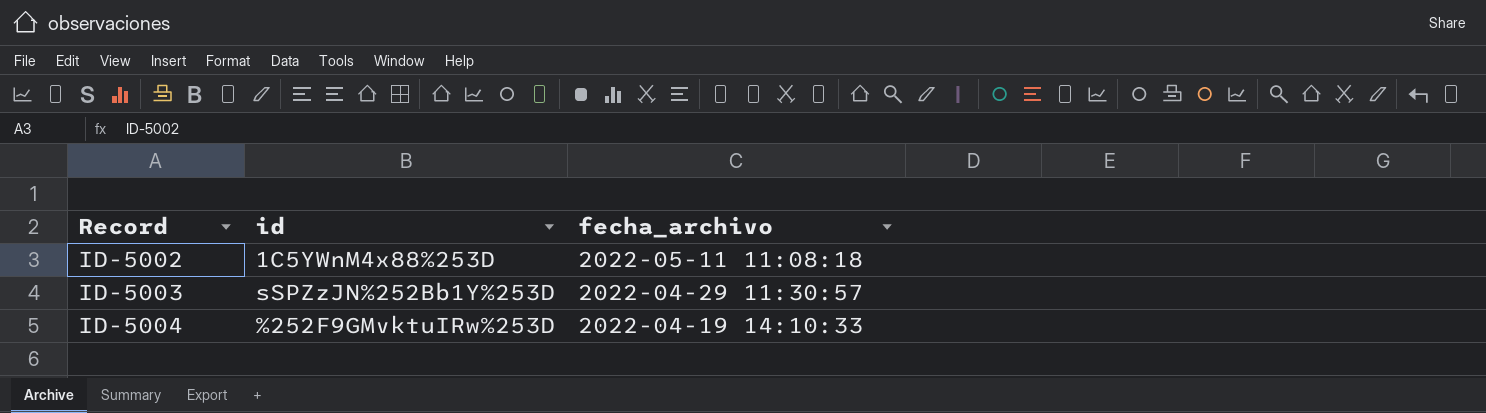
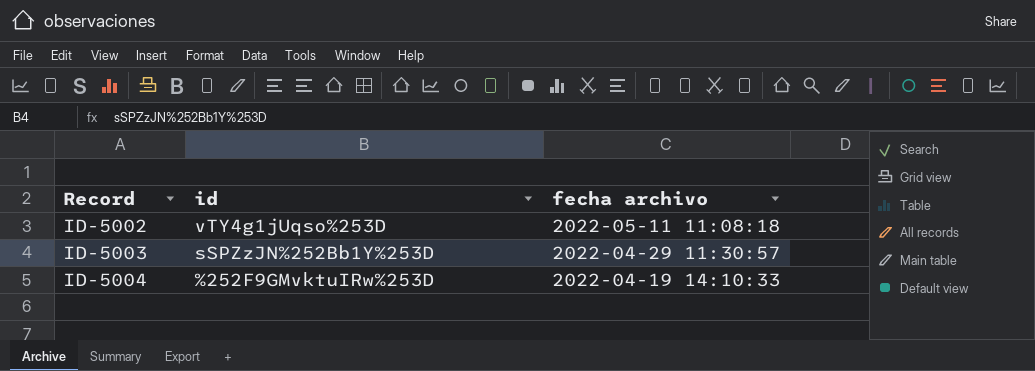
column name: fecha_archivo -> fecha archivo
ID-5002 | id: 1C5YWnM4x88%253D -> vTY4g1jUqso%253D

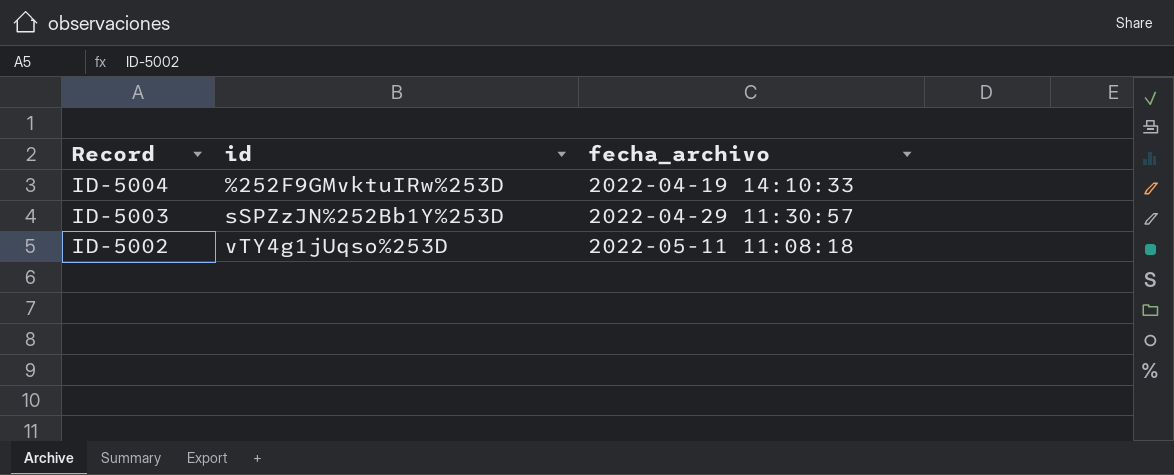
row order: Record ascending -> Record descending
column name: fecha archivo -> fecha_archivo

